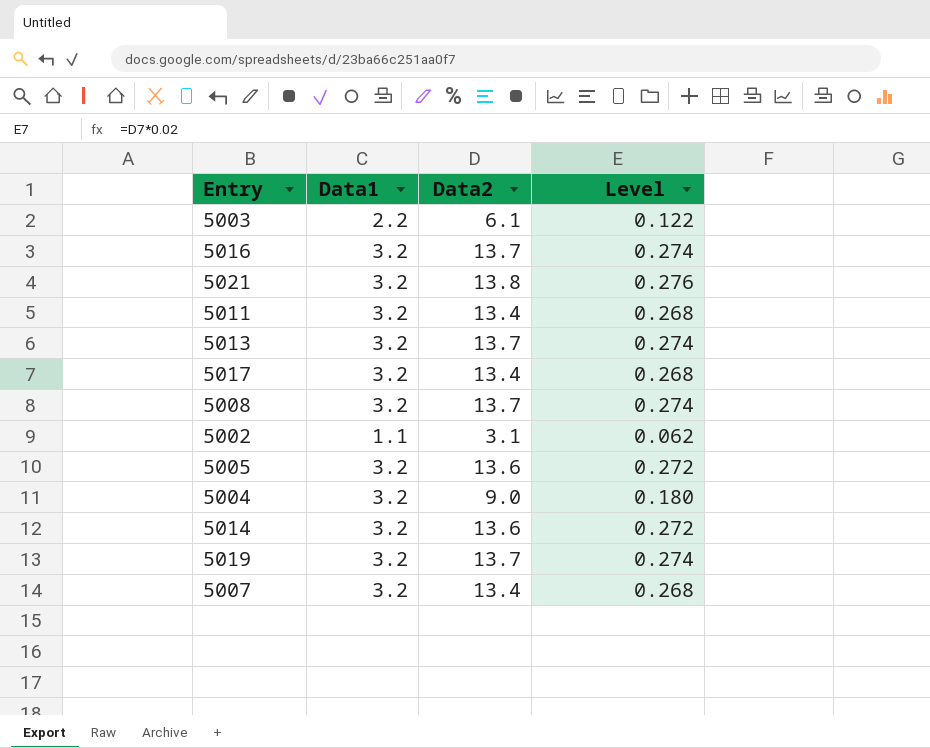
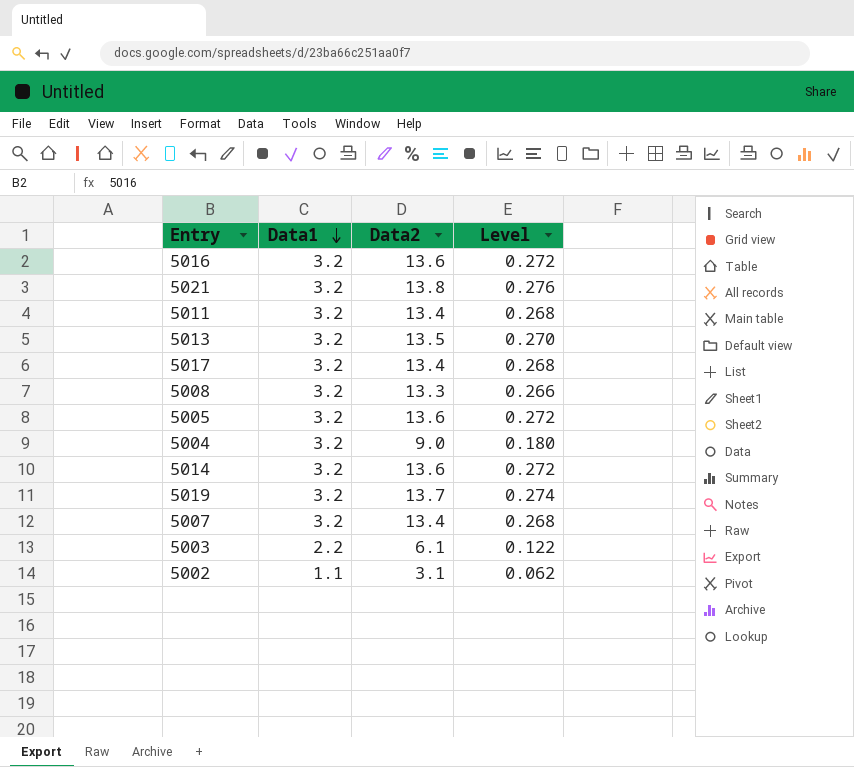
row order: none -> Data1 descending
5016 | Data2: 13.7 -> 13.6
5016 | Level: 0.274 -> 0.272
5013 | Data2: 13.7 -> 13.5
5013 | Level: 0.274 -> 0.270
5008 | Data2: 13.7 -> 13.3
5008 | Level: 0.274 -> 0.266

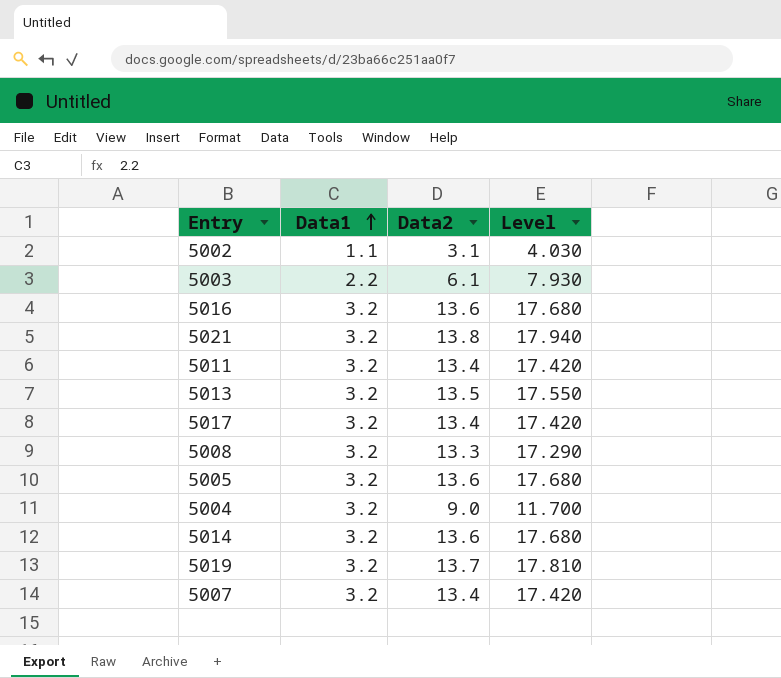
row order: Data1 descending -> Data1 ascending
column Level | formula: [Data2] * 0.02 -> [Data2] * 1.3

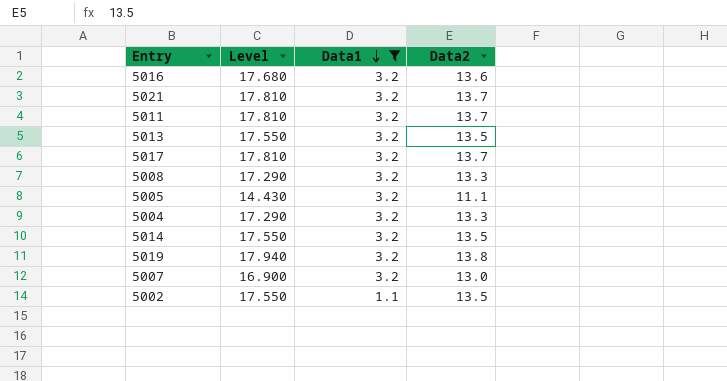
filter: none -> Data1 != 2.2
row order: Data1 ascending -> Data1 descending
column Level | position: 4 -> 2
5021 | Level: 17.940 -> 17.810
5021 | Data2: 13.8 -> 13.7
5011 | Level: 17.420 -> 17.810
5011 | Data2: 13.4 -> 13.7
5017 | Level: 17.420 -> 17.810
5017 | Data2: 13.4 -> 13.7
5005 | Level: 17.680 -> 14.430
5005 | Data2: 13.6 -> 11.1
5004 | Level: 11.700 -> 17.290
5004 | Data2: 9.0 -> 13.3
5014 | Level: 17.680 -> 17.550
5014 | Data2: 13.6 -> 13.5
5019 | Level: 17.810 -> 17.940
5019 | Data2: 13.7 -> 13.8
5007 | Level: 17.420 -> 16.900
5007 | Data2: 13.4 -> 13.0
5002 | Level: 4.030 -> 17.550
5002 | Data2: 3.1 -> 13.5

